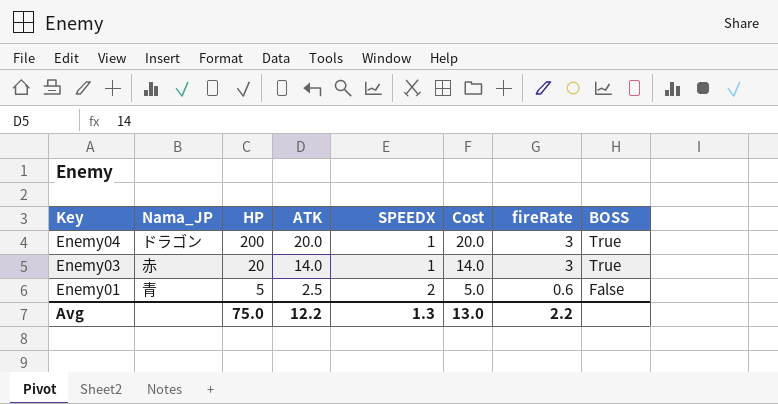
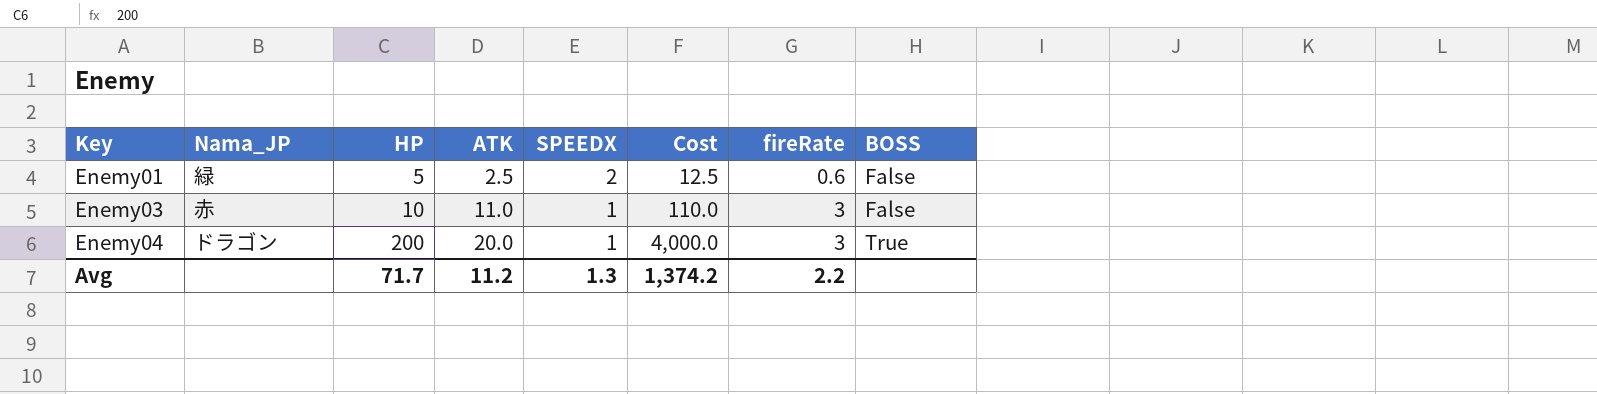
row order: Key descending -> Key ascending
column Cost | formula: [ATK] * [SPEEDX] -> [HP] * [ATK]
Enemy01 | Nama_JP: 青 -> 緑
Enemy03 | HP: 20 -> 10
Enemy03 | ATK: 14.0 -> 11.0
Enemy03 | BOSS: True -> False
Avg | HP: 75.0 -> 71.7
Avg | ATK: 12.2 -> 11.2
Avg | Cost: 13.0 -> 1,374.2

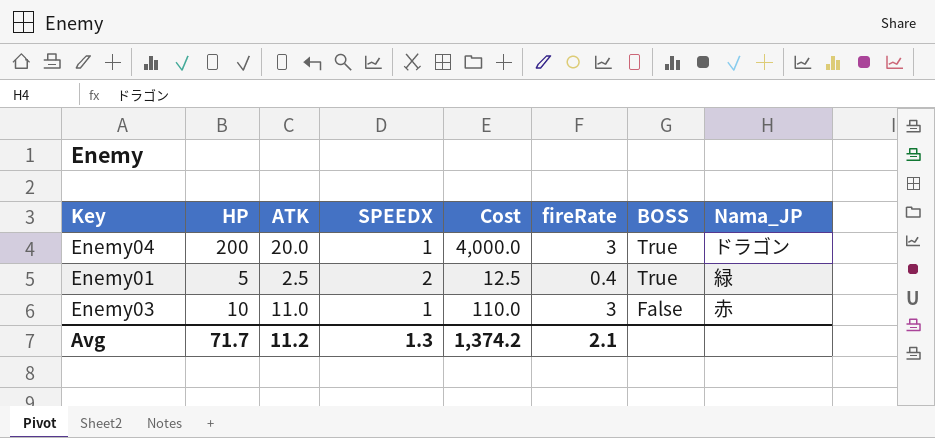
row order: Key ascending -> BOSS descending
column Nama_JP | position: 2 -> 8
Enemy01 | fireRate: 0.6 -> 0.4
Enemy01 | BOSS: False -> True
Avg | fireRate: 2.2 -> 2.1

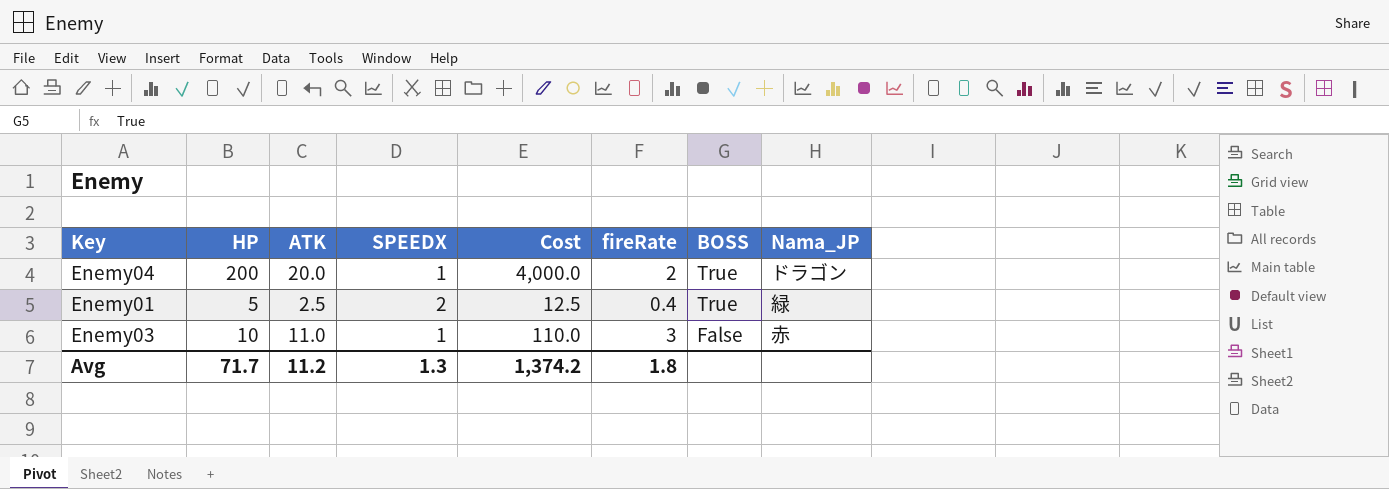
Enemy04 | fireRate: 3 -> 2
Avg | fireRate: 2.1 -> 1.8

